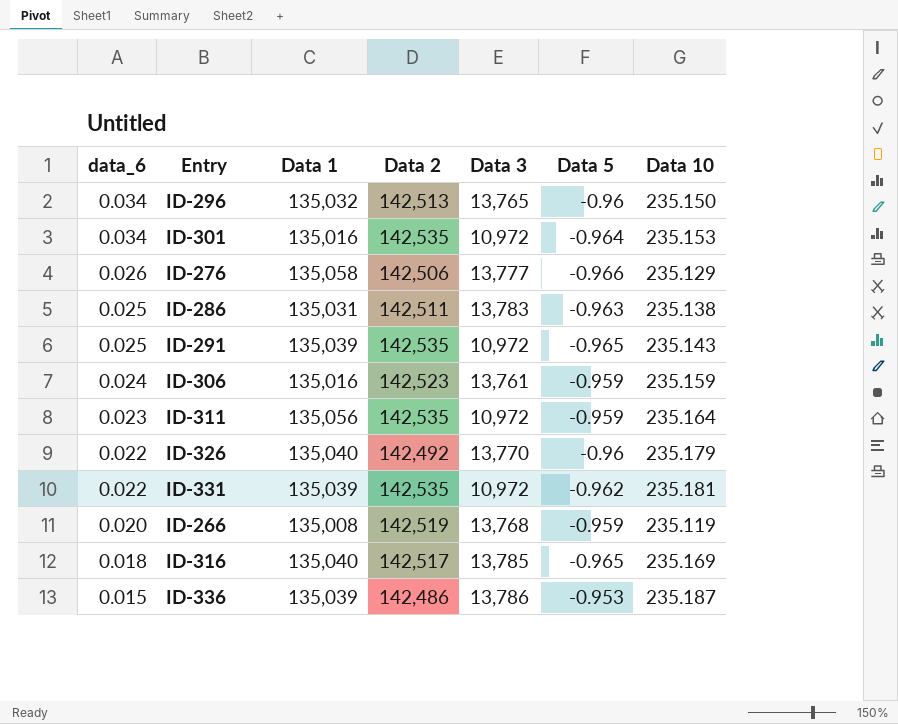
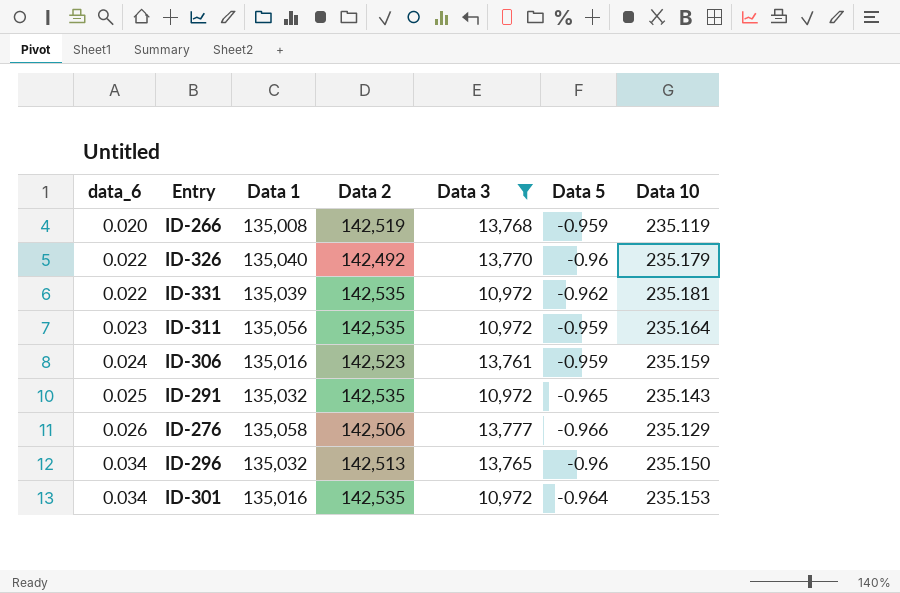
filter: none -> Data 3 <= 13,777
row order: data_6 descending -> data_6 ascending
ID-291 | Data 1: 135,039 -> 135,032

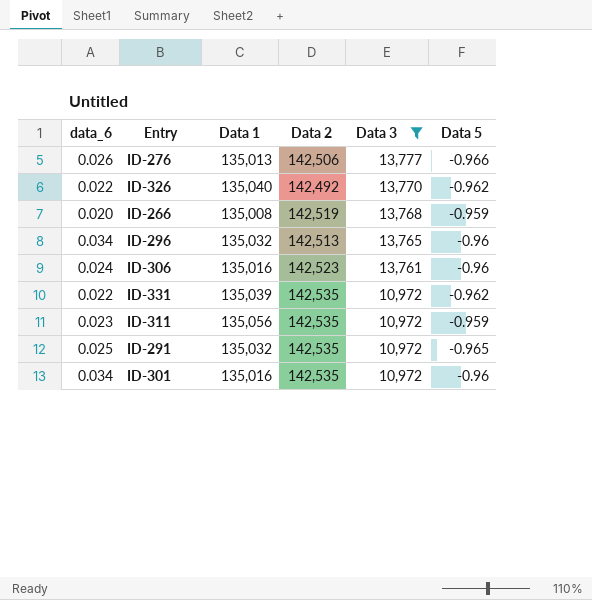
row order: data_6 ascending -> Data 3 descending
column Data 10 | position: 7 -> none
ID-276 | Data 1: 135,058 -> 135,013
ID-326 | Data 5: -0.96 -> -0.962
ID-306 | Data 5: -0.959 -> -0.96
ID-301 | Data 5: -0.964 -> -0.96

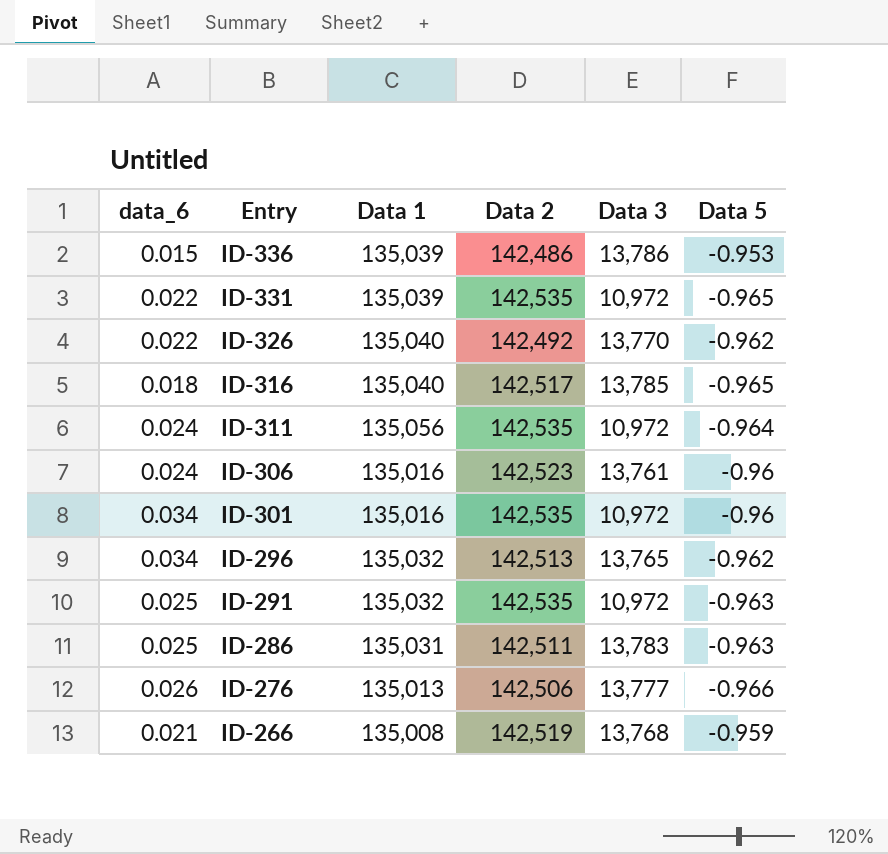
filter: Data 3 <= 13,777 -> none
row order: Data 3 descending -> Entry descending
ID-331 | Data 5: -0.962 -> -0.965
ID-311 | data_6: 0.023 -> 0.024
ID-311 | Data 5: -0.959 -> -0.964
ID-296 | Data 5: -0.96 -> -0.962
ID-291 | Data 5: -0.965 -> -0.963
ID-266 | data_6: 0.020 -> 0.021

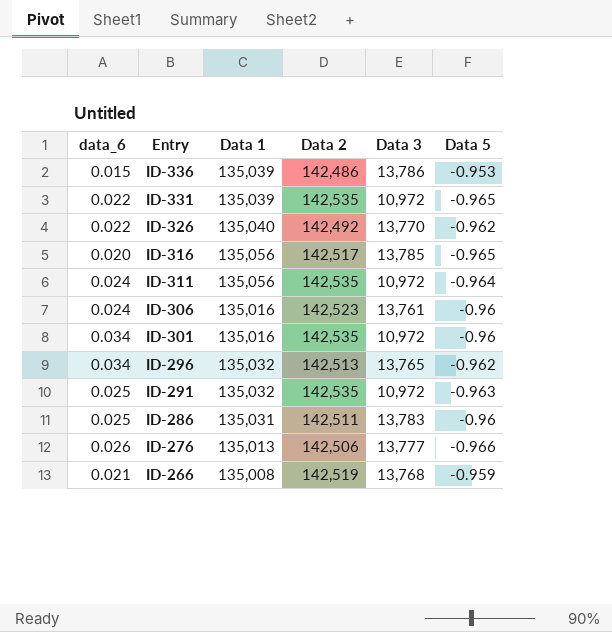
ID-316 | data_6: 0.018 -> 0.020
ID-316 | Data 1: 135,040 -> 135,056
ID-286 | Data 5: -0.963 -> -0.96

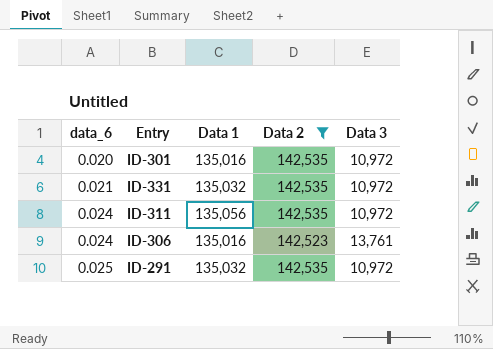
filter: none -> Data 2 >= 142,523
row order: Entry descending -> data_6 ascending
column Data 5 | position: 6 -> none
ID-301 | data_6: 0.034 -> 0.020
ID-331 | data_6: 0.022 -> 0.021
ID-331 | Data 1: 135,039 -> 135,032

